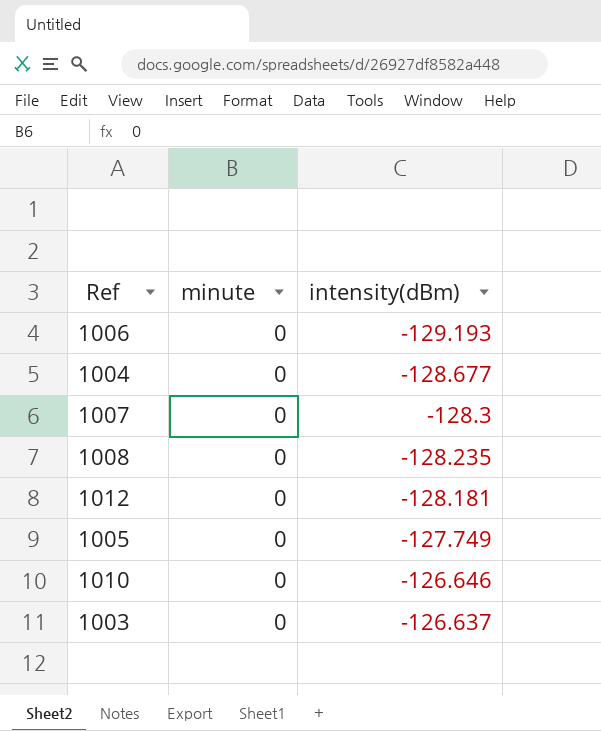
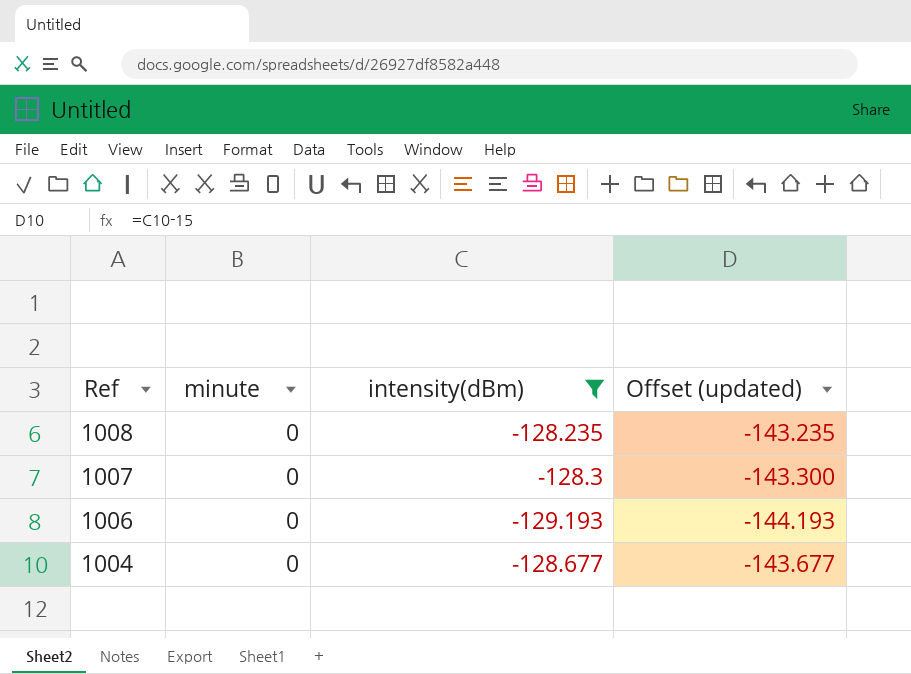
filter: none -> intensity(dBm) <= -128.235
row order: intensity(dBm) ascending -> Ref descending
column Offset (updated) | formula: none -> [intensity(dBm)] - 15

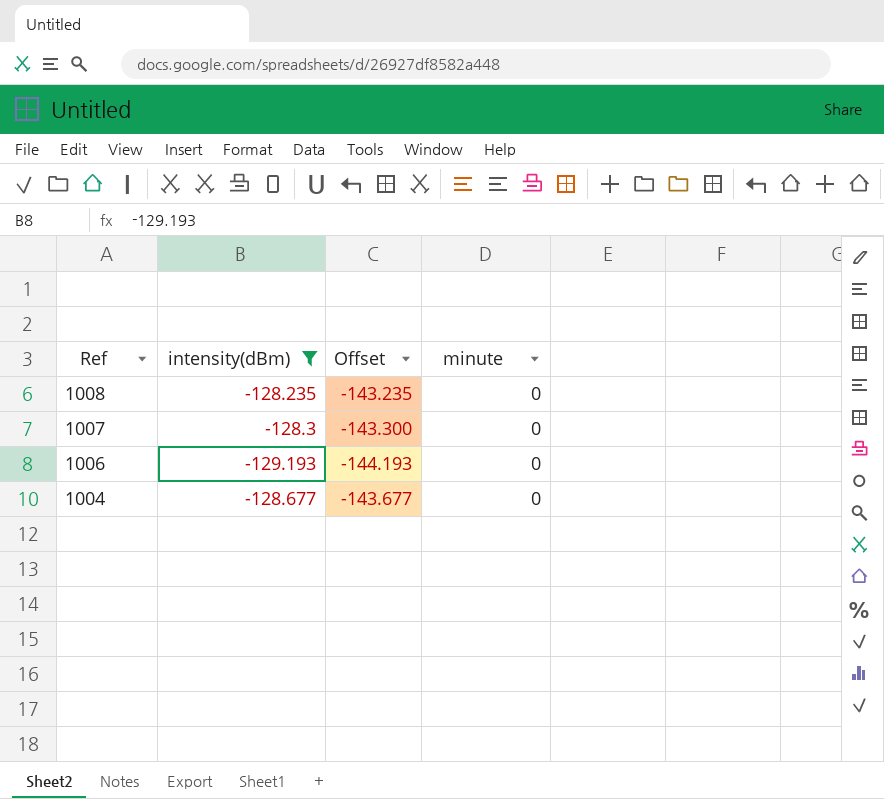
column name: Offset (updated) -> Offset
column minute | position: 2 -> 4

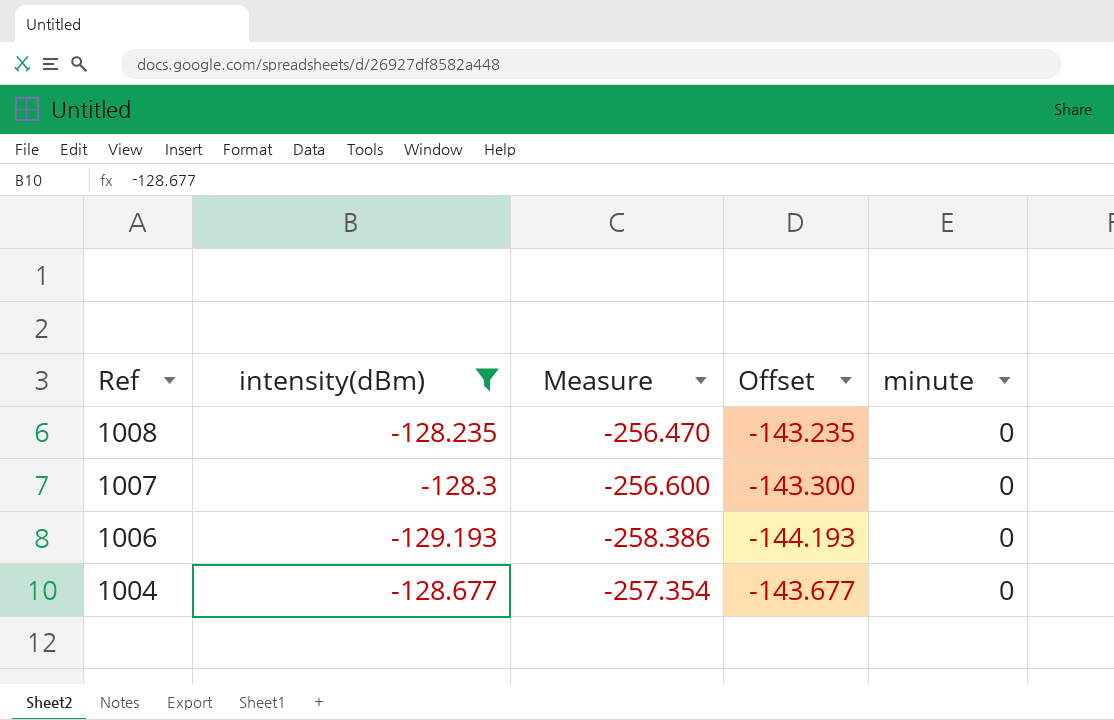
column Measure | formula: none -> [intensity(dBm)] * 2

